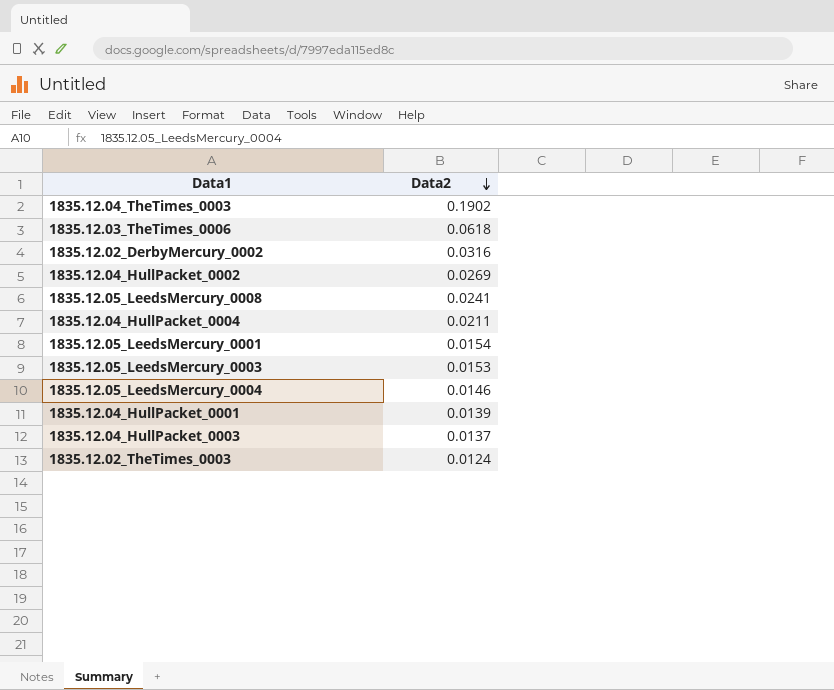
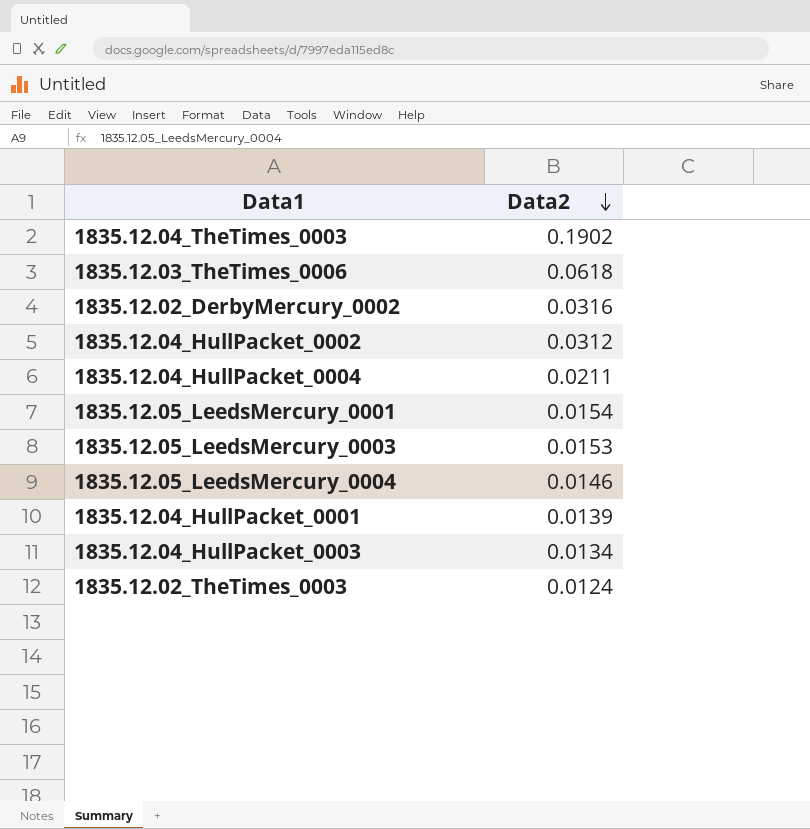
row 1835.12.05_LeedsMercury_0008: 0.0241 -> none
1835.12.04_HullPacket_0002 | Data2: 0.0269 -> 0.0312
1835.12.04_HullPacket_0003 | Data2: 0.0137 -> 0.0134

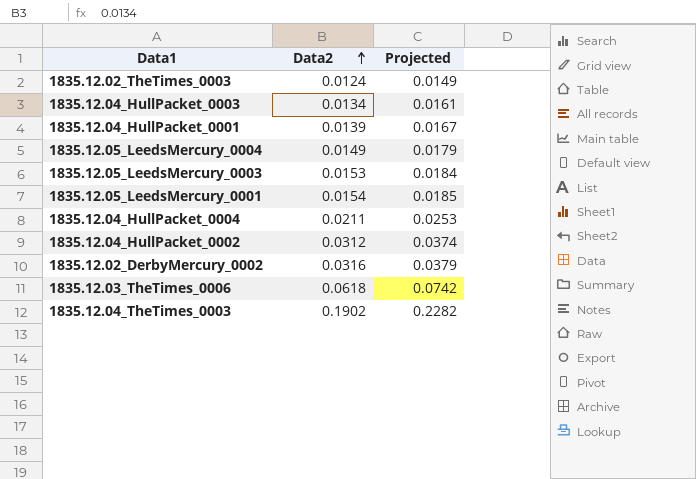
row order: Data2 descending -> Data2 ascending
column Projected | formula: none -> [Data2] * 1.2
1835.12.05_LeedsMercury_0004 | Data2: 0.0146 -> 0.0149

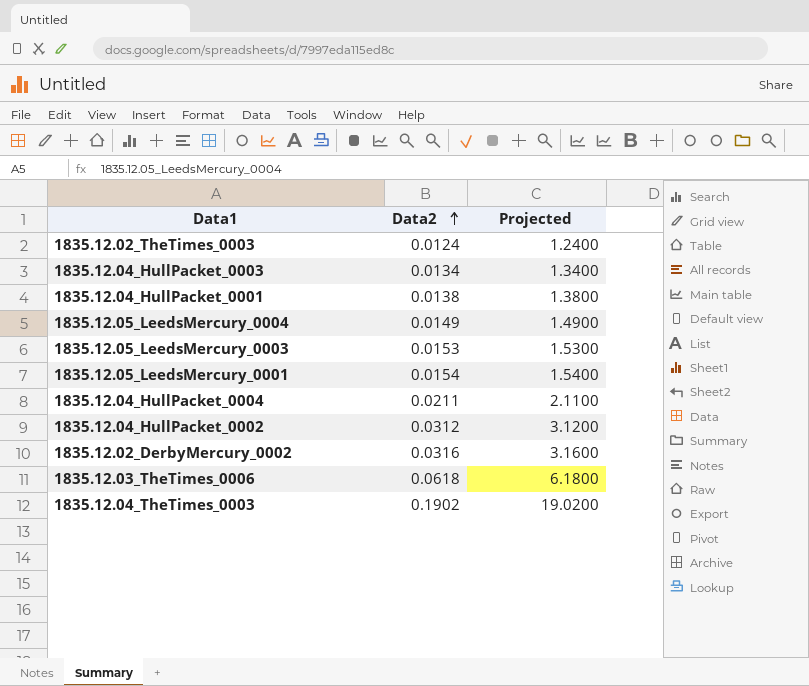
column Projected | formula: [Data2] * 1.2 -> [Data2] * 100
1835.12.04_HullPacket_0001 | Data2: 0.0139 -> 0.0138

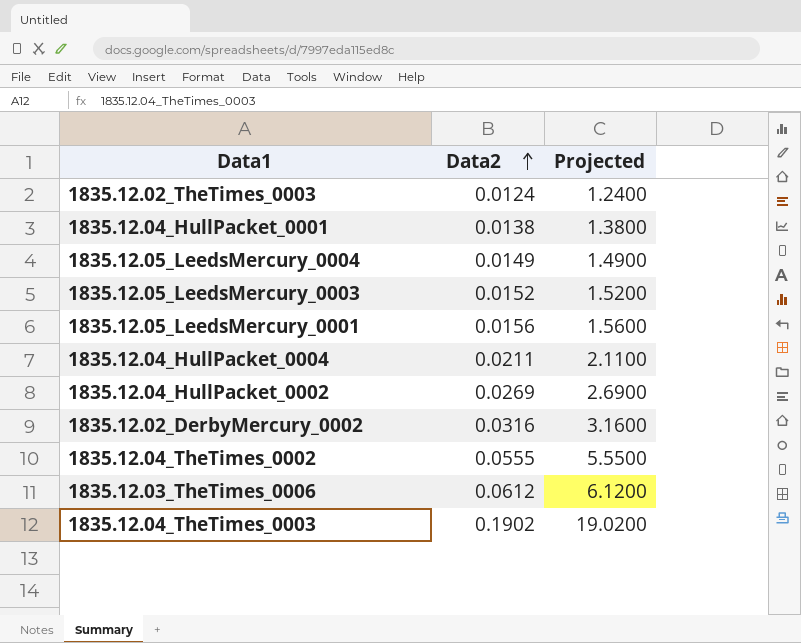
row 1835.12.04_HullPacket_0003: 0.0134 | 1.3400 -> none
1835.12.05_LeedsMercury_0003 | Data2: 0.0153 -> 0.0152
1835.12.05_LeedsMercury_0003 | Projected: 1.5300 -> 1.5200
1835.12.05_LeedsMercury_0001 | Data2: 0.0154 -> 0.0156
1835.12.05_LeedsMercury_0001 | Projected: 1.5400 -> 1.5600
1835.12.04_HullPacket_0002 | Data2: 0.0312 -> 0.0269
1835.12.04_HullPacket_0002 | Projected: 3.1200 -> 2.6900
row 1835.12.04_TheTimes_0002: none -> 0.0555 | 5.5500
1835.12.03_TheTimes_0006 | Data2: 0.0618 -> 0.0612
1835.12.03_TheTimes_0006 | Projected: 6.1800 -> 6.1200

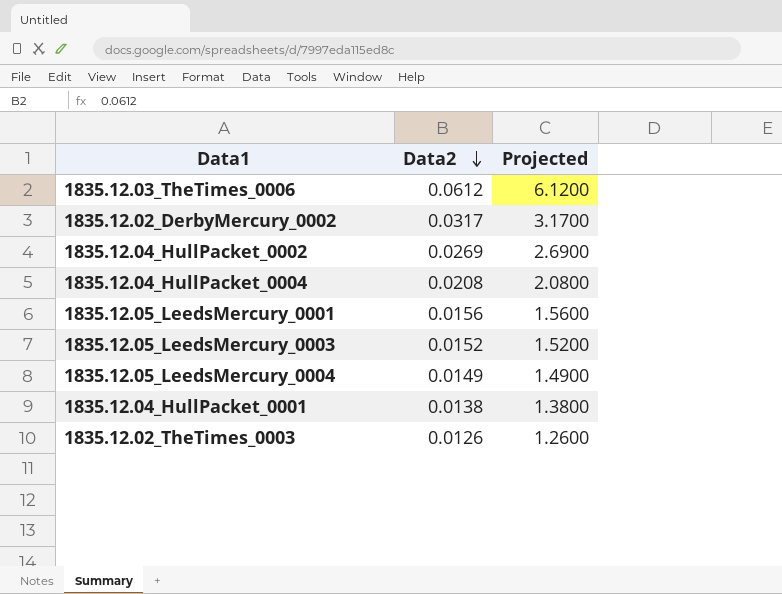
row order: Data2 ascending -> Data2 descending
row 1835.12.04_TheTimes_0002: 0.0555 | 5.5500 -> none
row 1835.12.04_TheTimes_0003: 0.1902 | 19.0200 -> none
1835.12.02_DerbyMercury_0002 | Data2: 0.0316 -> 0.0317
1835.12.02_DerbyMercury_0002 | Projected: 3.1600 -> 3.1700
1835.12.04_HullPacket_0004 | Data2: 0.0211 -> 0.0208
1835.12.04_HullPacket_0004 | Projected: 2.1100 -> 2.0800
1835.12.02_TheTimes_0003 | Data2: 0.0124 -> 0.0126
1835.12.02_TheTimes_0003 | Projected: 1.2400 -> 1.2600

